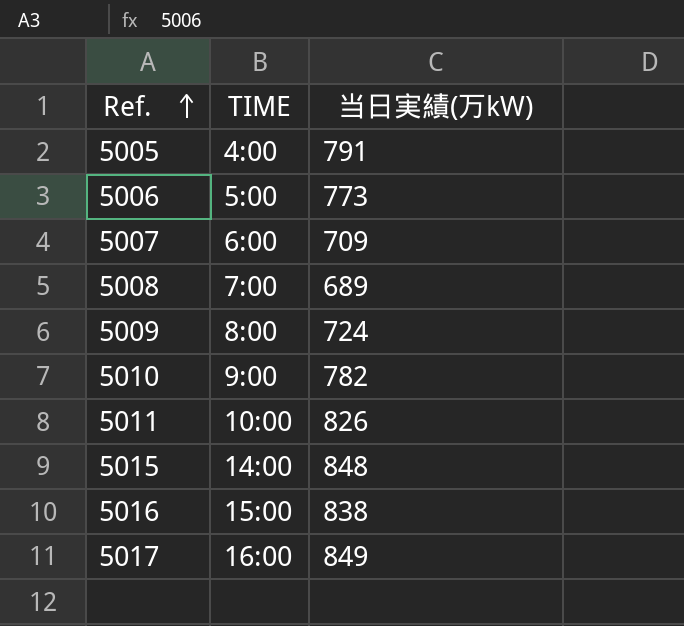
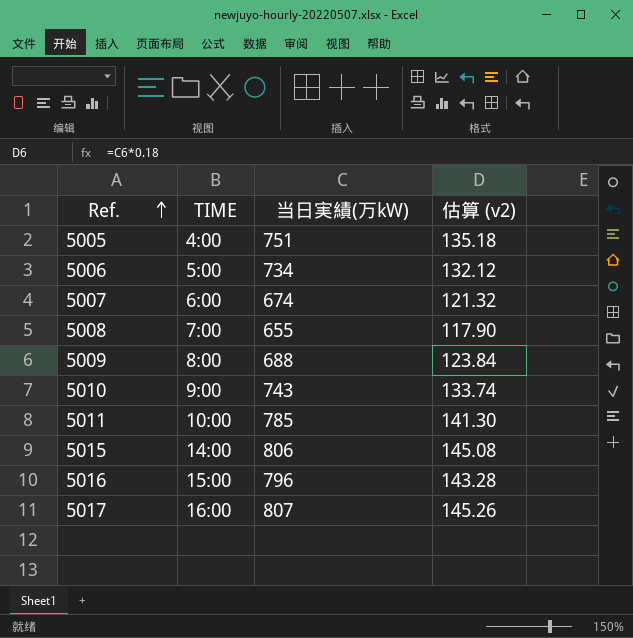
column 估算 (v2) | formula: none -> [当日実績(万kW)] * 0.18
5005 | 当日実績(万kW): 791 -> 751
5006 | 当日実績(万kW): 773 -> 734
5007 | 当日実績(万kW): 709 -> 674
5008 | 当日実績(万kW): 689 -> 655
5009 | 当日実績(万kW): 724 -> 688
5010 | 当日実績(万kW): 782 -> 743
5011 | 当日実績(万kW): 826 -> 785
5015 | 当日実績(万kW): 848 -> 806
5016 | 当日実績(万kW): 838 -> 796
5017 | 当日実績(万kW): 849 -> 807

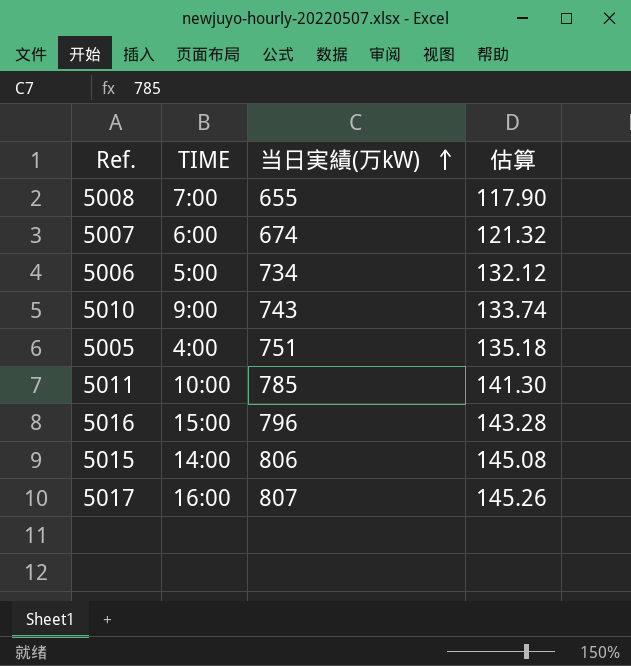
row order: Ref. ascending -> 当日実績(万kW) ascending
column name: 估算 (v2) -> 估算
row 5009: 8:00 | 688 | 123.84 -> none

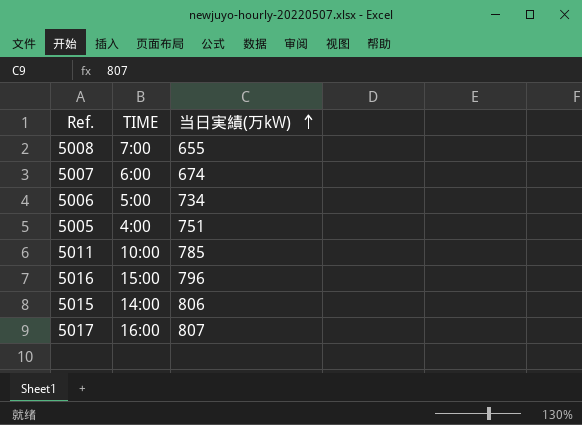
column 估算 | formula: [当日実績(万kW)] * 0.18 -> none
row 5010: 9:00 | 743 | 133.74 -> none

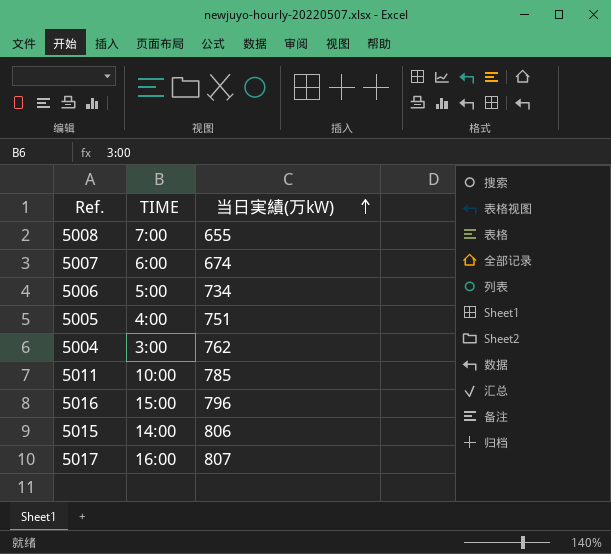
row 5004: none -> 3:00 | 762

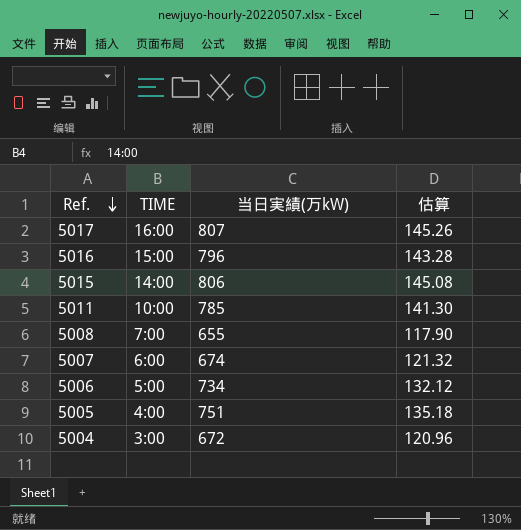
row order: 当日実績(万kW) ascending -> Ref. descending
column 估算 | formula: none -> [当日実績(万kW)] * 0.18
5004 | 当日実績(万kW): 762 -> 672

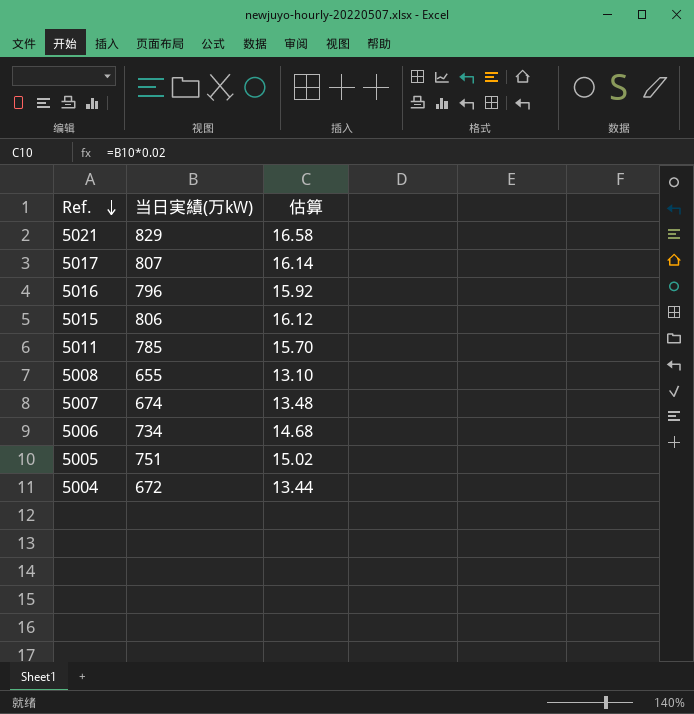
column TIME | position: 2 -> none
column 估算 | formula: [当日実績(万kW)] * 0.18 -> [当日実績(万kW)] * 0.02
row 5021: none -> 829 | 16.58

